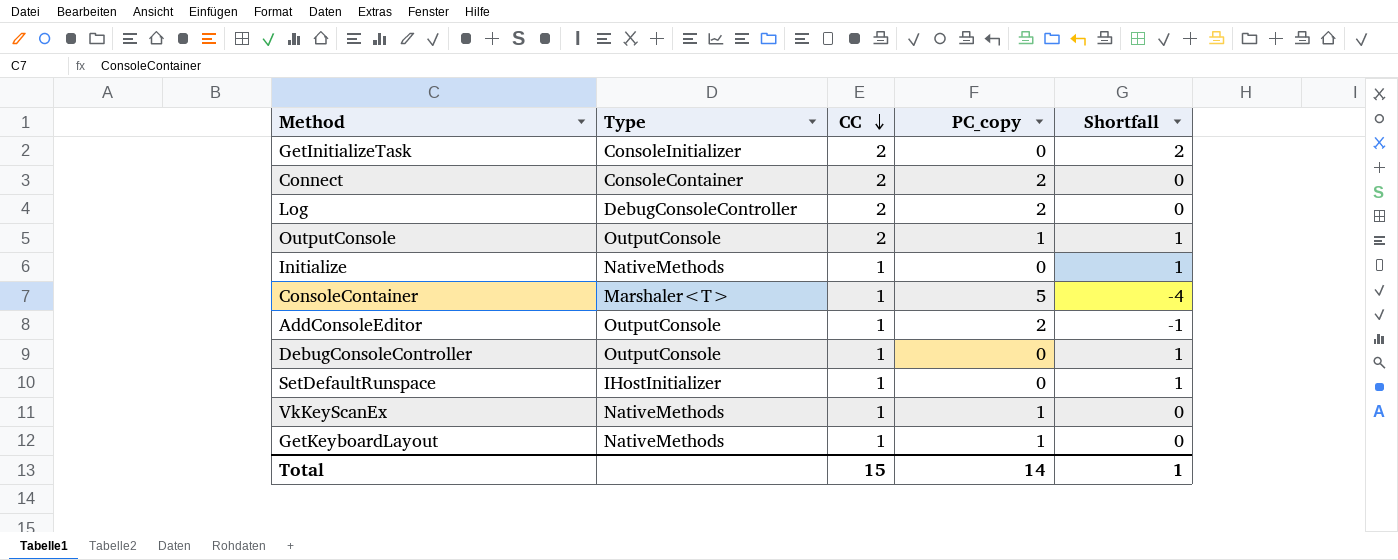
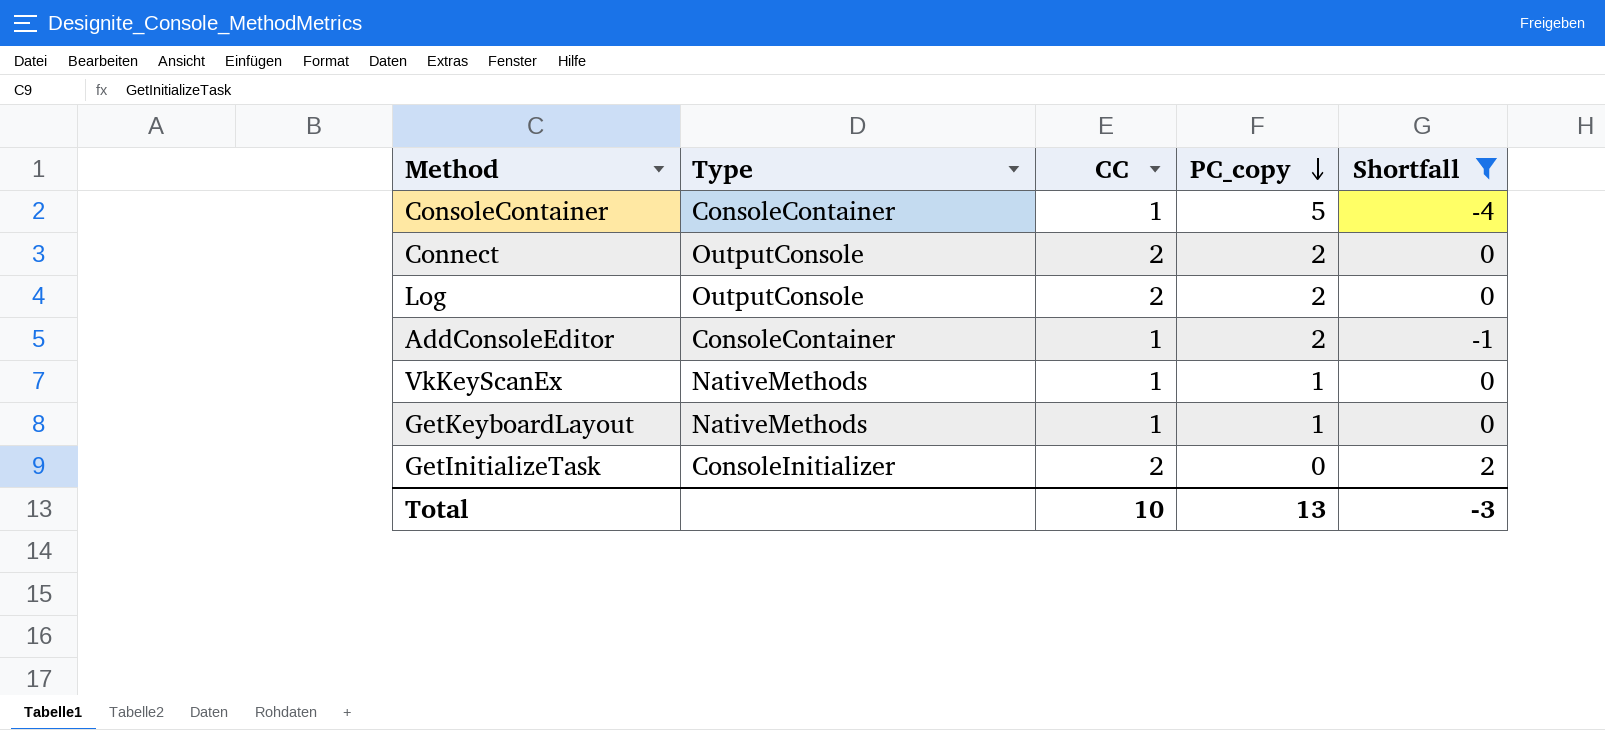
filter: none -> Shortfall != 1
row order: CC descending -> PC_copy descending
ConsoleContainer | Type: Marshaler<T> -> ConsoleContainer
Connect | Type: ConsoleContainer -> OutputConsole
Log | Type: DebugConsoleController -> OutputConsole
AddConsoleEditor | Type: OutputConsole -> ConsoleContainer
Total | CC: 15 -> 10
Total | PC_copy: 14 -> 13
Total | Shortfall: 1 -> -3

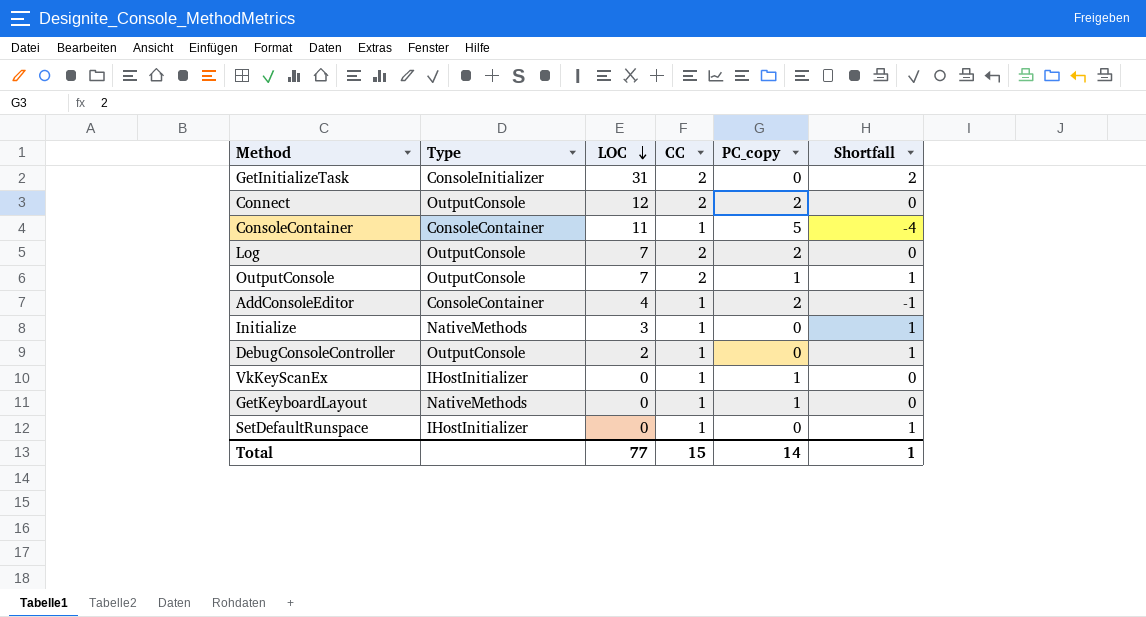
filter: Shortfall != 1 -> none
row order: PC_copy descending -> LOC descending
column LOC | position: none -> 3
VkKeyScanEx | Type: NativeMethods -> IHostInitializer
Total | CC: 10 -> 15
Total | PC_copy: 13 -> 14
Total | Shortfall: -3 -> 1

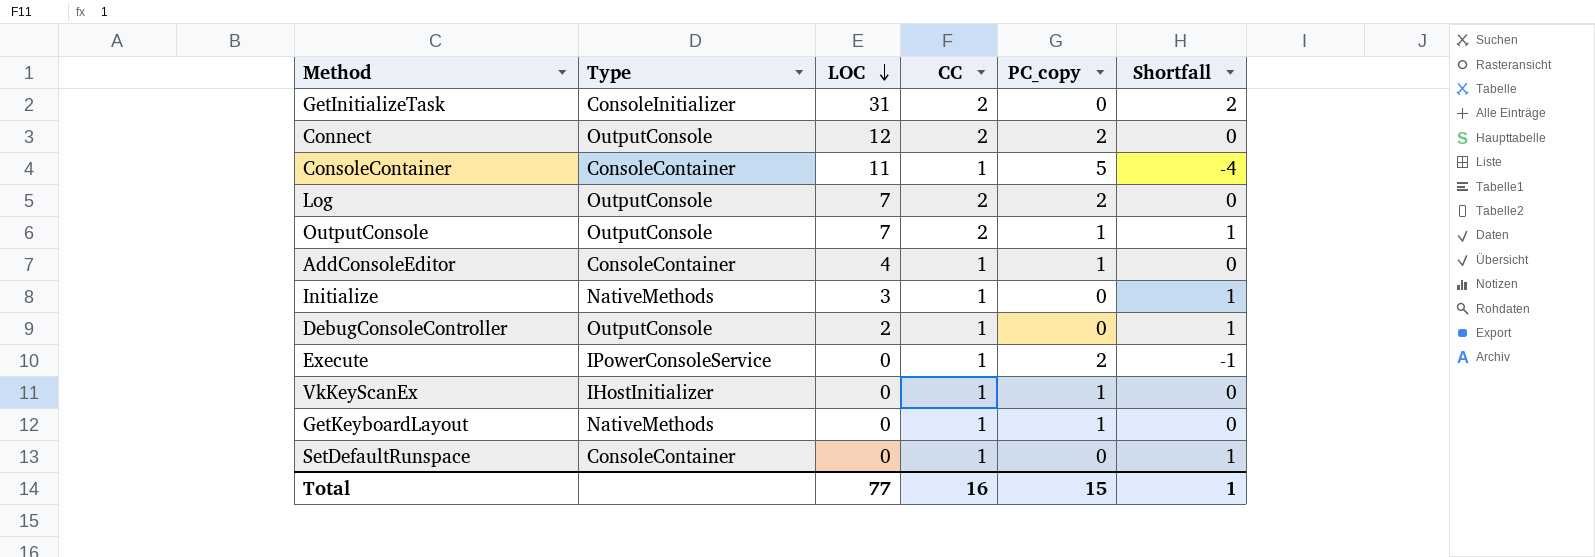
AddConsoleEditor | PC_copy: 2 -> 1
AddConsoleEditor | Shortfall: -1 -> 0
row Execute: none -> IPowerConsoleService | 0 | 1 | 2 | -1
SetDefaultRunspace | Type: IHostInitializer -> ConsoleContainer
Total | CC: 15 -> 16
Total | PC_copy: 14 -> 15

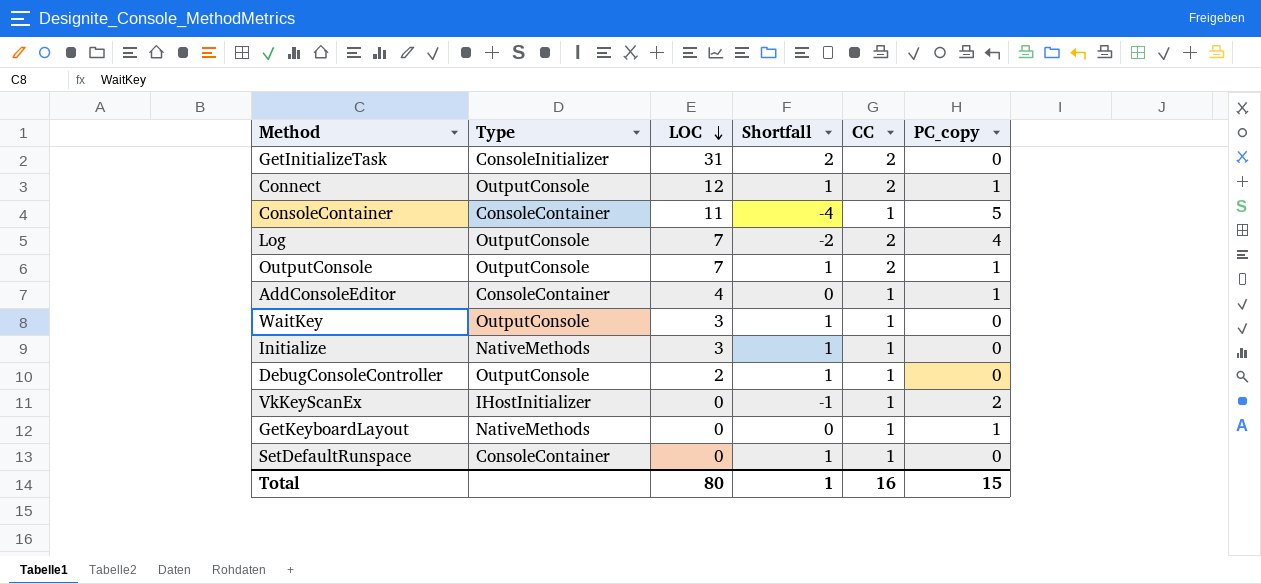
column Shortfall | position: 6 -> 4
row Execute: IPowerConsoleService | 0 | 1 | 2 | -1 -> none
Connect | Shortfall: 0 -> 1
Connect | PC_copy: 2 -> 1
Log | Shortfall: 0 -> -2
Log | PC_copy: 2 -> 4
row WaitKey: none -> OutputConsole | 3 | 1 | 1 | 0
VkKeyScanEx | Shortfall: 0 -> -1
VkKeyScanEx | PC_copy: 1 -> 2
Total | LOC: 77 -> 80

